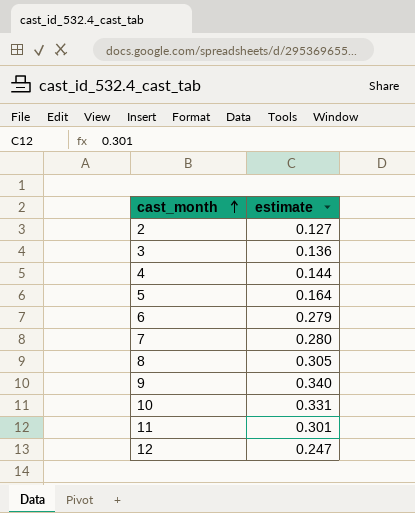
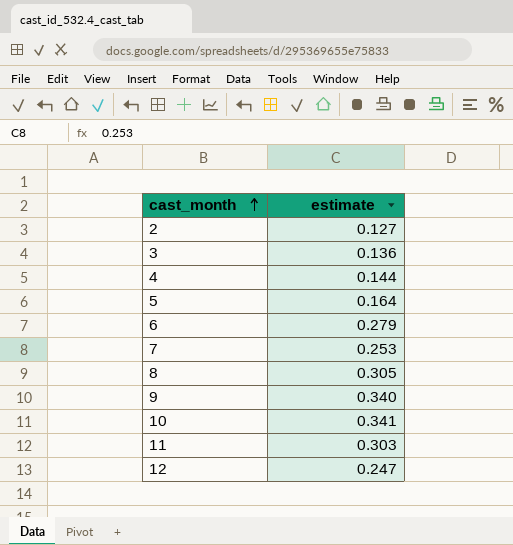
7 | estimate: 0.280 -> 0.253
10 | estimate: 0.331 -> 0.341
11 | estimate: 0.301 -> 0.303

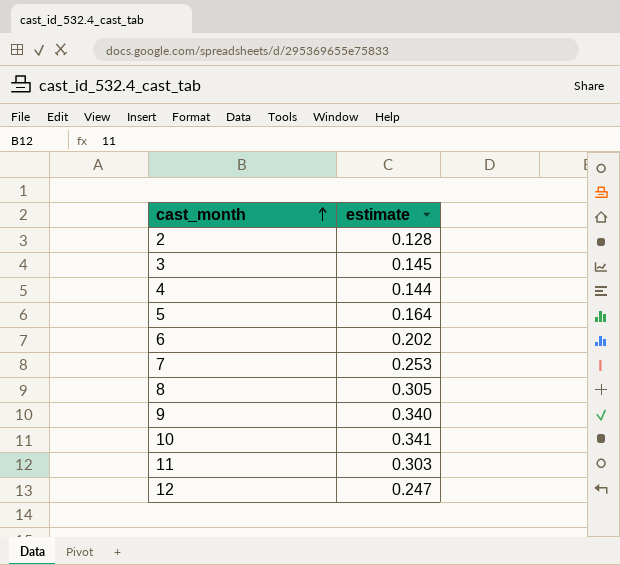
2 | estimate: 0.127 -> 0.128
3 | estimate: 0.136 -> 0.145
6 | estimate: 0.279 -> 0.202

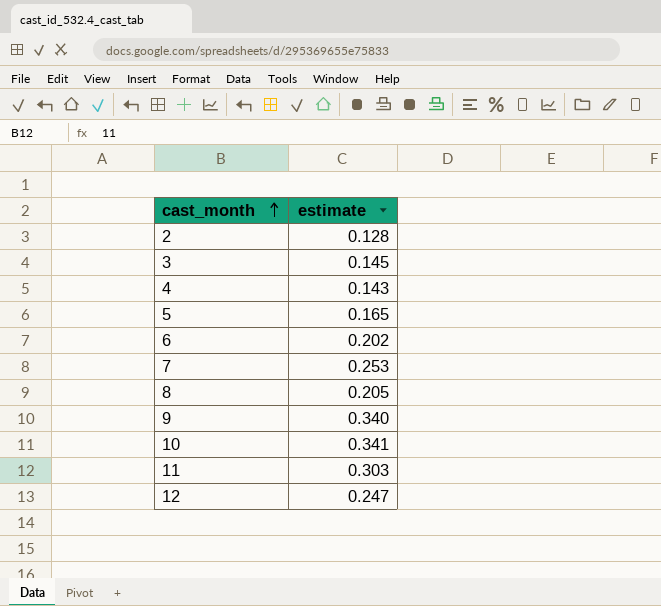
4 | estimate: 0.144 -> 0.143
5 | estimate: 0.164 -> 0.165
8 | estimate: 0.305 -> 0.205

